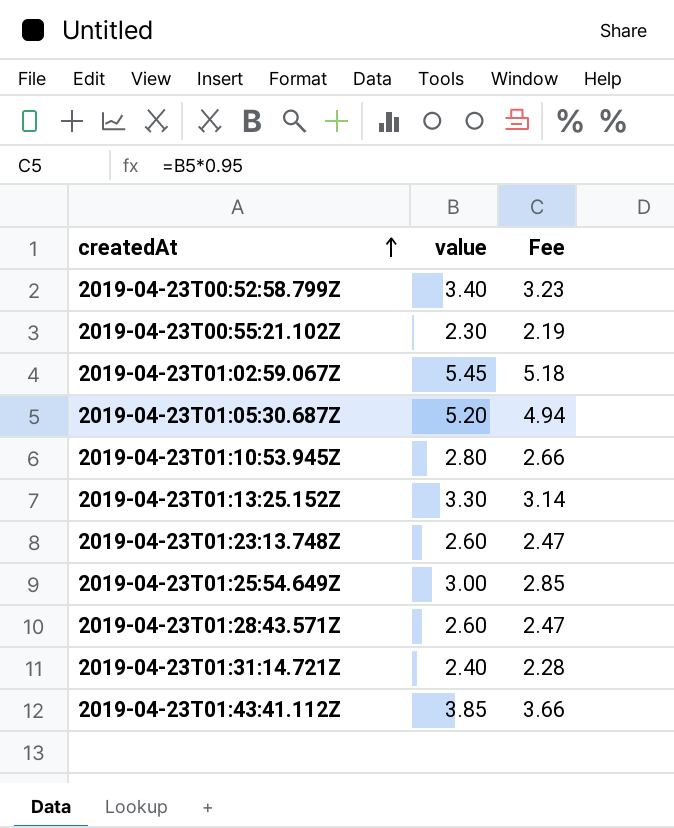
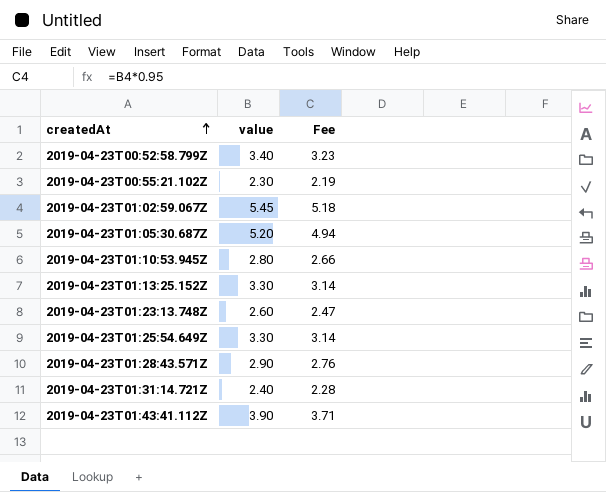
2019-04-23T01:25:54.649Z | value: 3.00 -> 3.30
2019-04-23T01:25:54.649Z | Fee: 2.85 -> 3.14
2019-04-23T01:28:43.571Z | value: 2.60 -> 2.90
2019-04-23T01:28:43.571Z | Fee: 2.47 -> 2.76
2019-04-23T01:43:41.112Z | value: 3.85 -> 3.90
2019-04-23T01:43:41.112Z | Fee: 3.66 -> 3.71

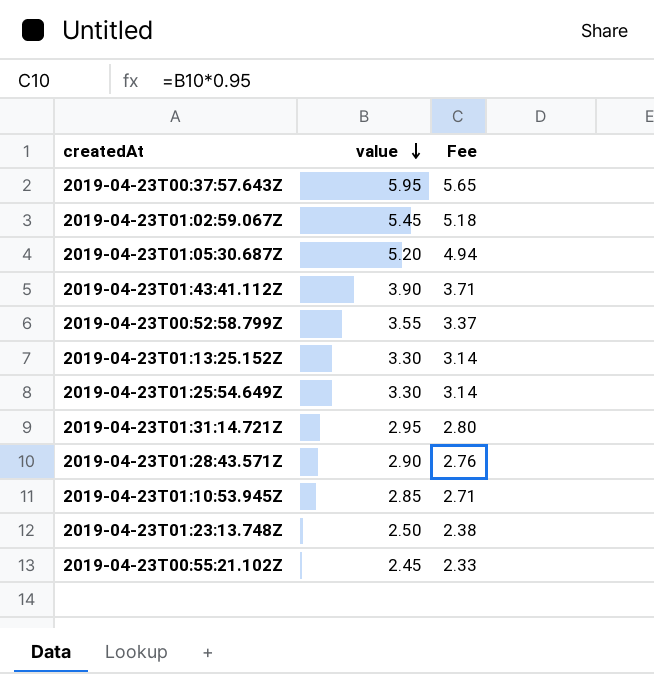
row order: createdAt ascending -> value descending
row 2019-04-23T00:37:57.643Z: none -> 5.95 | 5.65
2019-04-23T00:52:58.799Z | value: 3.40 -> 3.55
2019-04-23T00:52:58.799Z | Fee: 3.23 -> 3.37
2019-04-23T01:31:14.721Z | value: 2.40 -> 2.95
2019-04-23T01:31:14.721Z | Fee: 2.28 -> 2.80
2019-04-23T01:10:53.945Z | value: 2.80 -> 2.85
2019-04-23T01:10:53.945Z | Fee: 2.66 -> 2.71
2019-04-23T01:23:13.748Z | value: 2.60 -> 2.50
2019-04-23T01:23:13.748Z | Fee: 2.47 -> 2.38
2019-04-23T00:55:21.102Z | value: 2.30 -> 2.45
2019-04-23T00:55:21.102Z | Fee: 2.19 -> 2.33

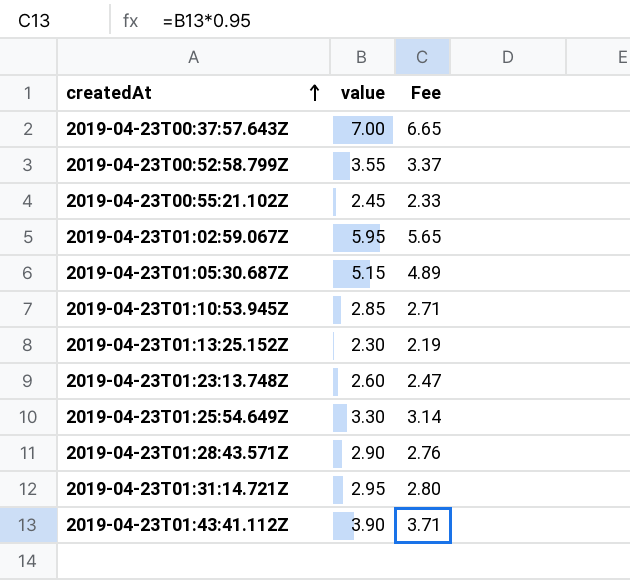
row order: value descending -> createdAt ascending
2019-04-23T00:37:57.643Z | value: 5.95 -> 7.00
2019-04-23T00:37:57.643Z | Fee: 5.65 -> 6.65
2019-04-23T01:02:59.067Z | value: 5.45 -> 5.95
2019-04-23T01:02:59.067Z | Fee: 5.18 -> 5.65
2019-04-23T01:05:30.687Z | value: 5.20 -> 5.15
2019-04-23T01:05:30.687Z | Fee: 4.94 -> 4.89
2019-04-23T01:13:25.152Z | value: 3.30 -> 2.30
2019-04-23T01:13:25.152Z | Fee: 3.14 -> 2.19
2019-04-23T01:23:13.748Z | value: 2.50 -> 2.60
2019-04-23T01:23:13.748Z | Fee: 2.38 -> 2.47

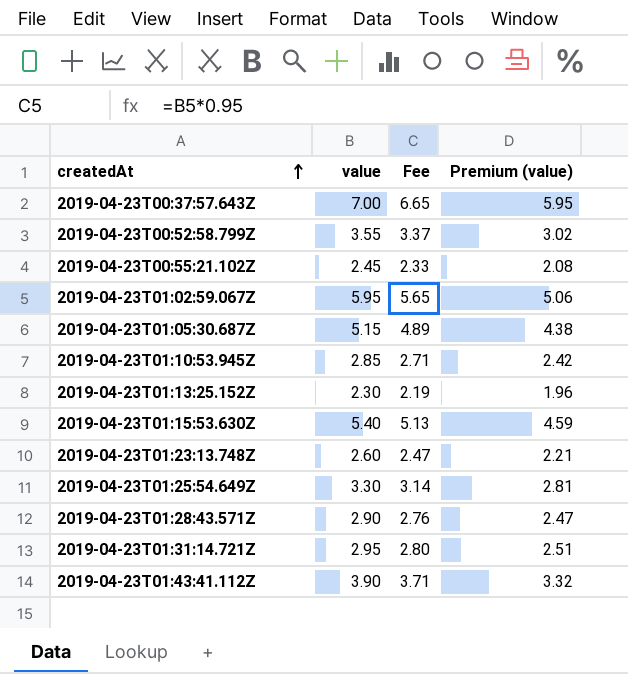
column Premium (value) | formula: none -> [value] * 0.85
row 2019-04-23T01:15:53.630Z: none -> 5.40 | 5.13 | 4.59

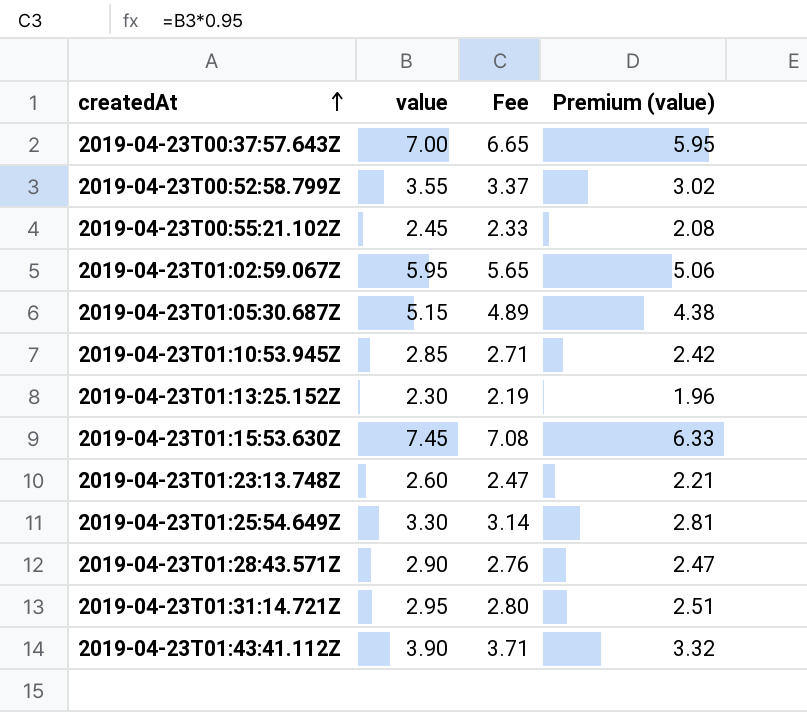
2019-04-23T01:15:53.630Z | value: 5.40 -> 7.45
2019-04-23T01:15:53.630Z | Fee: 5.13 -> 7.08
2019-04-23T01:15:53.630Z | Premium (value): 4.59 -> 6.33

